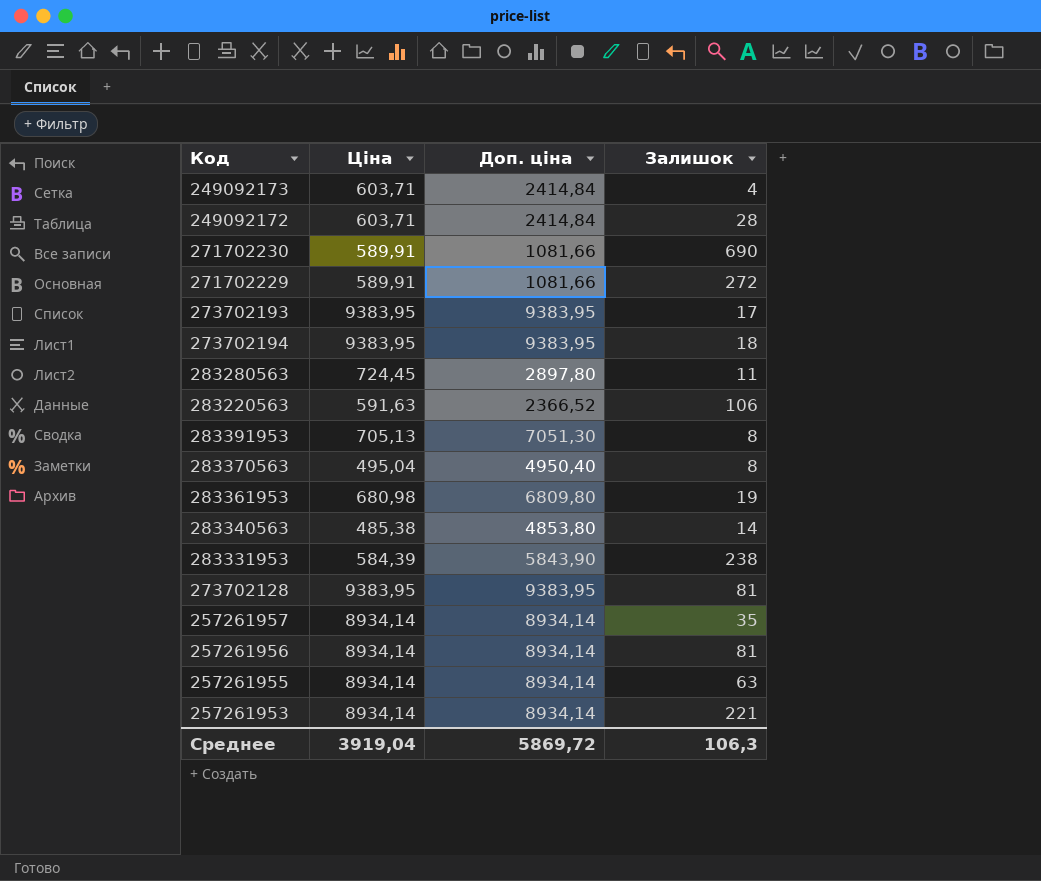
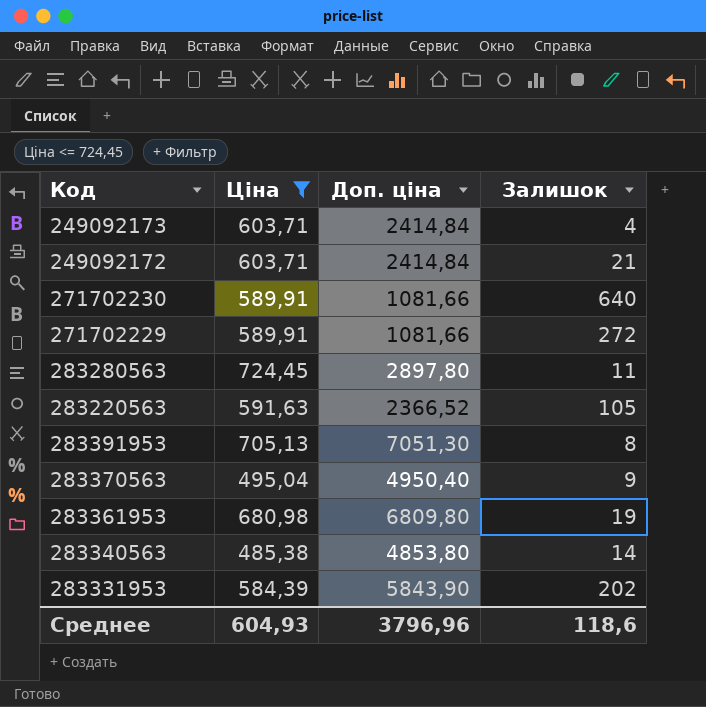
filter: none -> Ціна <= 724,45
249092172 | Залишок: 28 -> 21
271702230 | Залишок: 690 -> 640
283220563 | Залишок: 106 -> 105
283370563 | Залишок: 8 -> 9
283331953 | Залишок: 238 -> 202
Среднее | Ціна: 3919,04 -> 604,93
Среднее | Доп. ціна: 5869,72 -> 3796,96
Среднее | Залишок: 106,3 -> 118,6

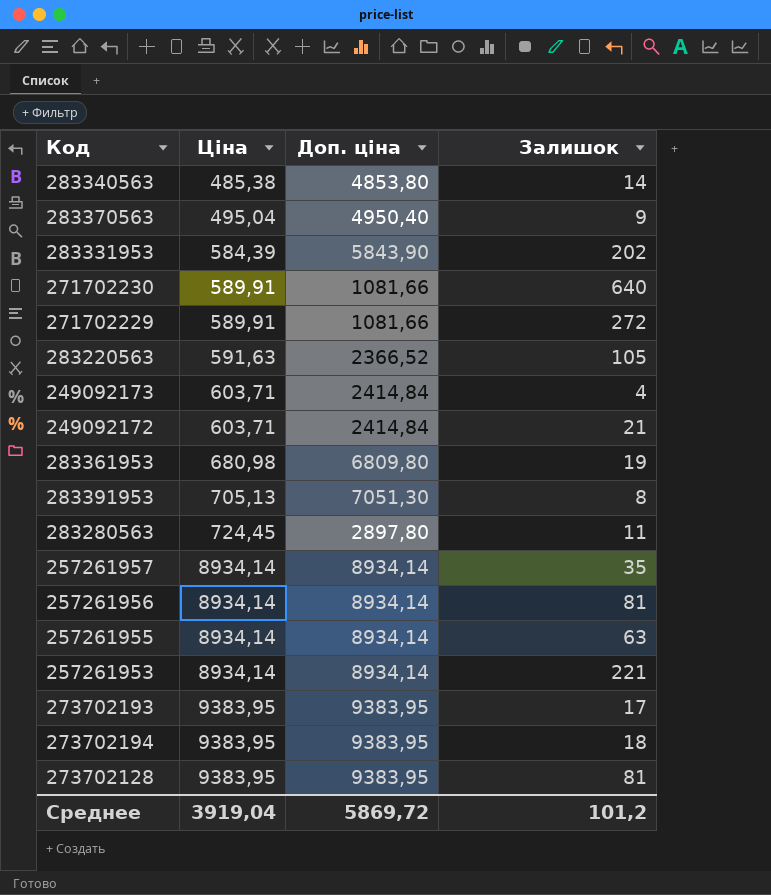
filter: Ціна <= 724,45 -> none
row order: none -> Ціна ascending
Среднее | Ціна: 604,93 -> 3919,04
Среднее | Доп. ціна: 3796,96 -> 5869,72
Среднее | Залишок: 118,6 -> 101,2

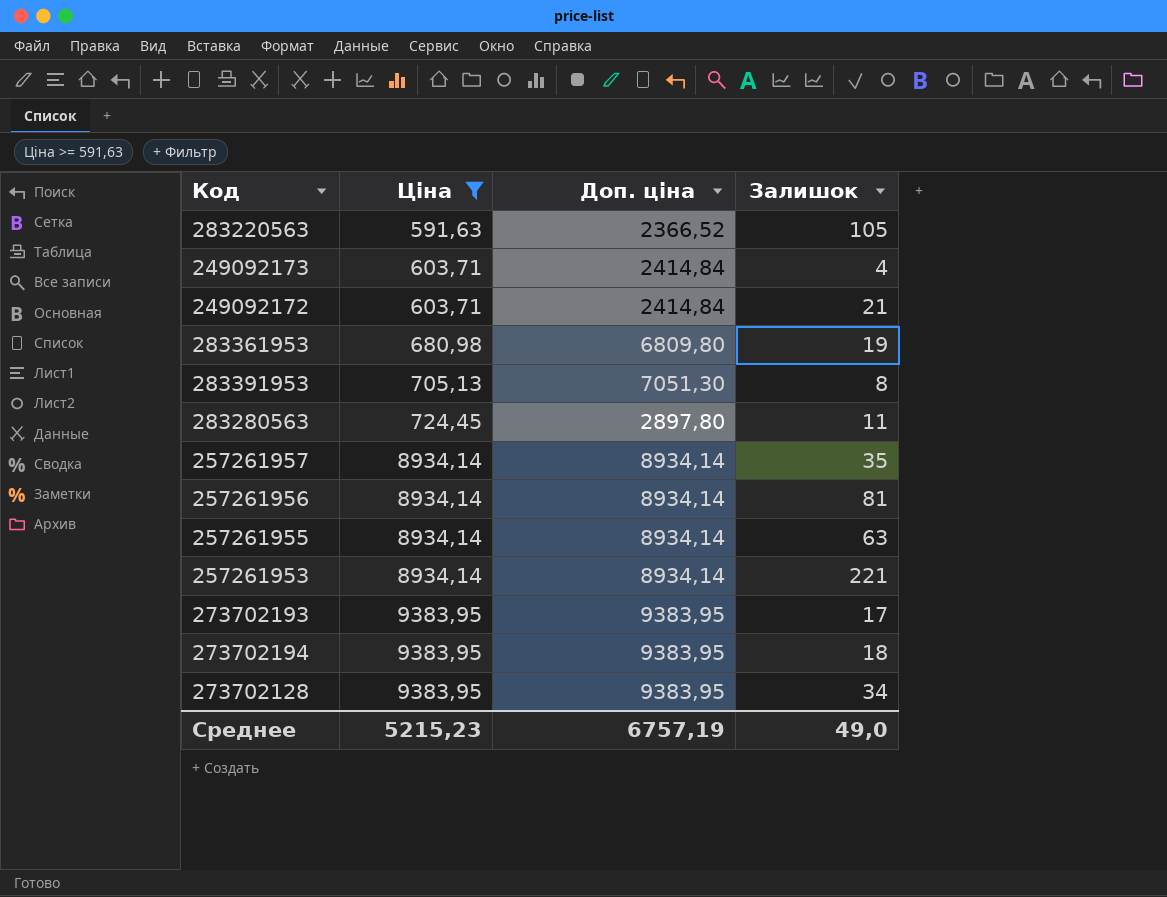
filter: none -> Ціна >= 591,63
273702128 | Залишок: 81 -> 34
Среднее | Ціна: 3919,04 -> 5215,23
Среднее | Доп. ціна: 5869,72 -> 6757,19
Среднее | Залишок: 101,2 -> 49,0

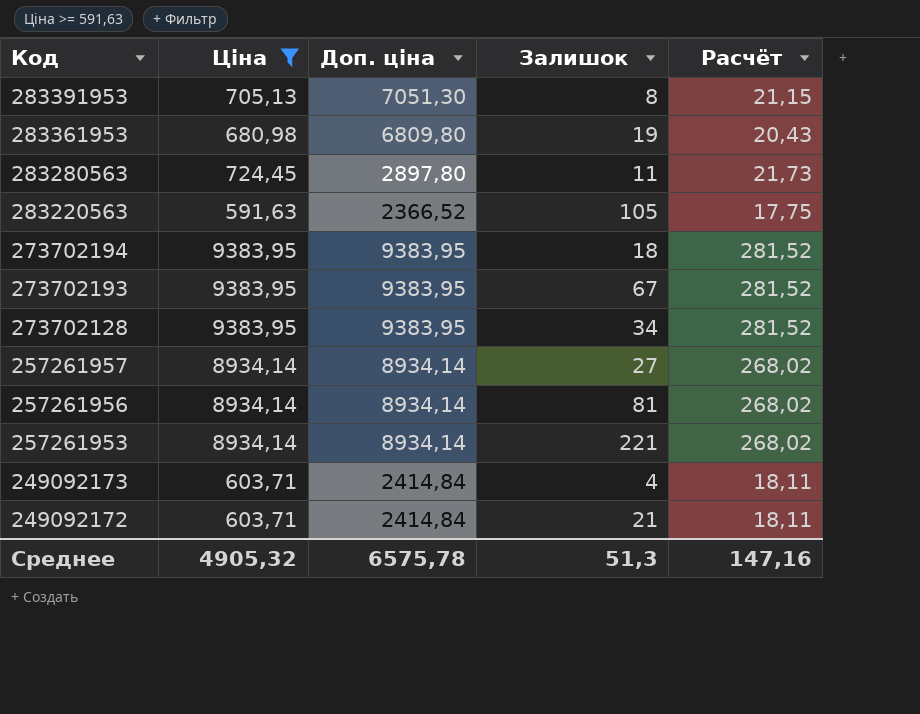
row order: Ціна ascending -> Код descending
column Расчёт | formula: none -> [Ціна] * 0,03
row 257261955: 8934,14 | 8934,14 | 63 -> none
273702193 | Залишок: 17 -> 67
257261957 | Залишок: 35 -> 27
Среднее | Ціна: 5215,23 -> 4905,32
Среднее | Доп. ціна: 6757,19 -> 6575,78
Среднее | Залишок: 49,0 -> 51,3

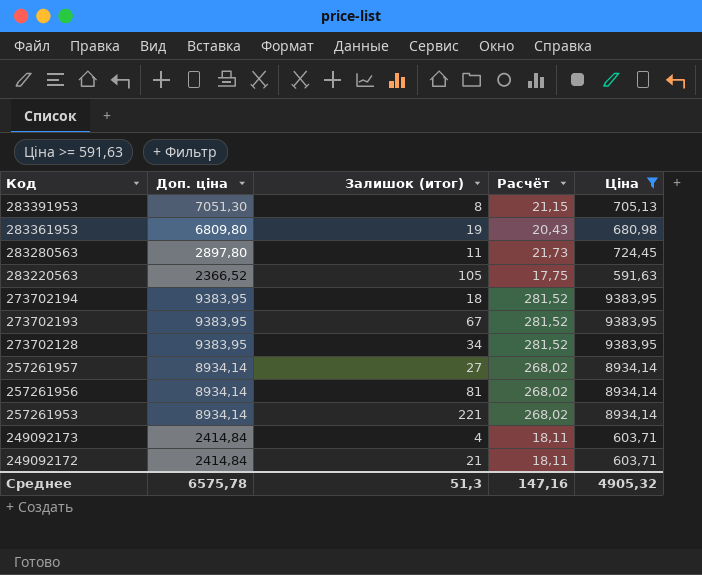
column name: Залишок -> Залишок (итог)
column Ціна | position: 2 -> 5

